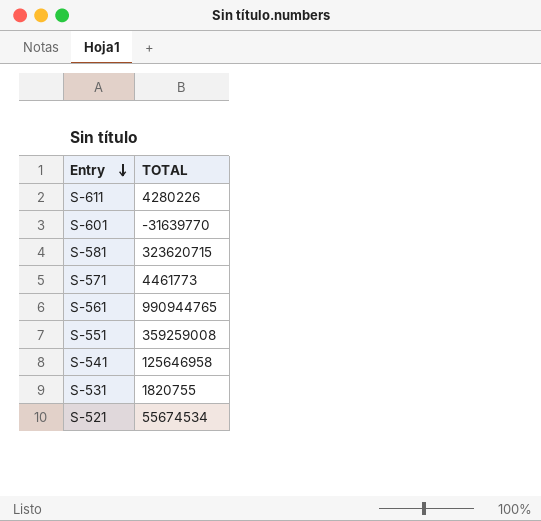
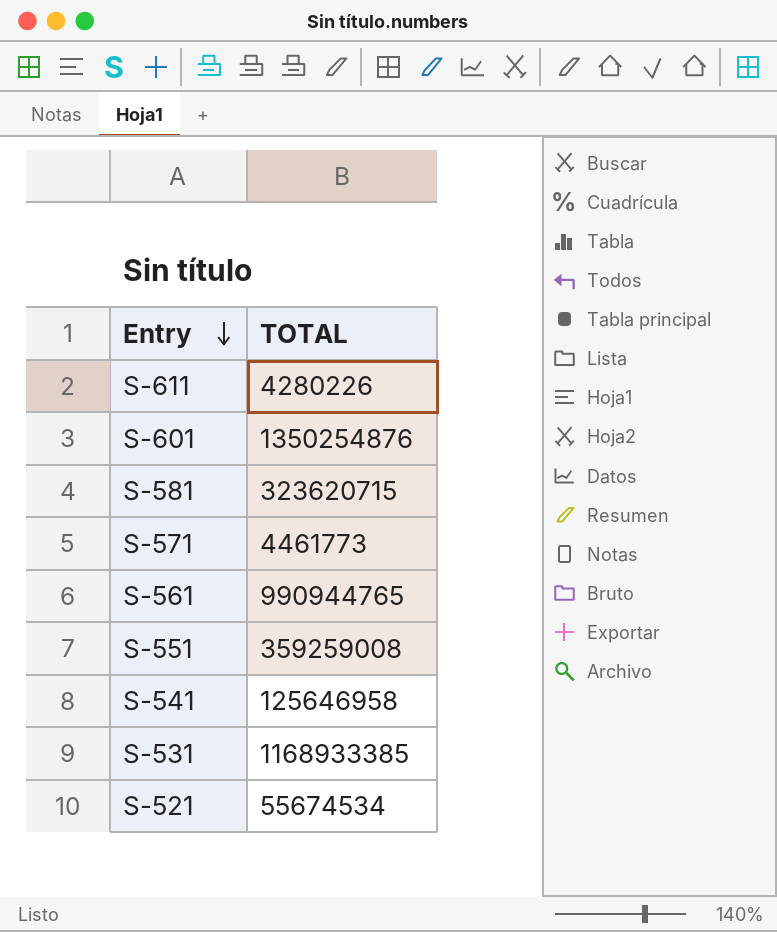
S-601 | TOTAL: -31639770 -> 1350254876
S-531 | TOTAL: 1820755 -> 1168933385

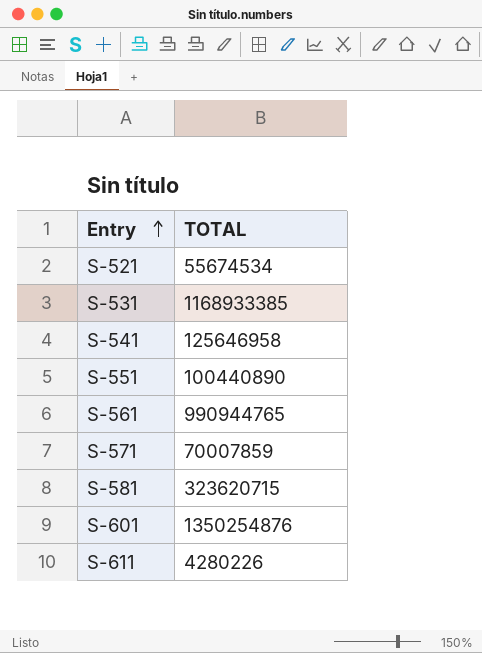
row order: Entry descending -> Entry ascending
S-551 | TOTAL: 359259008 -> 100440890
S-571 | TOTAL: 4461773 -> 70007859

